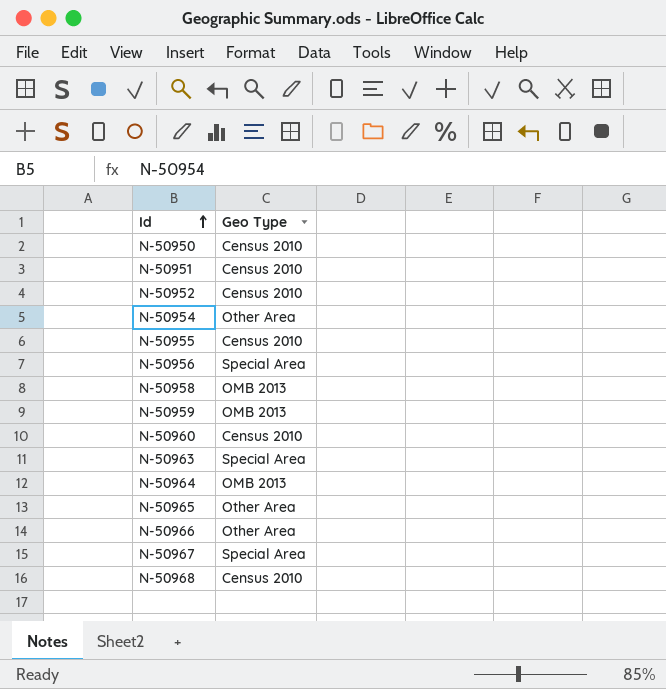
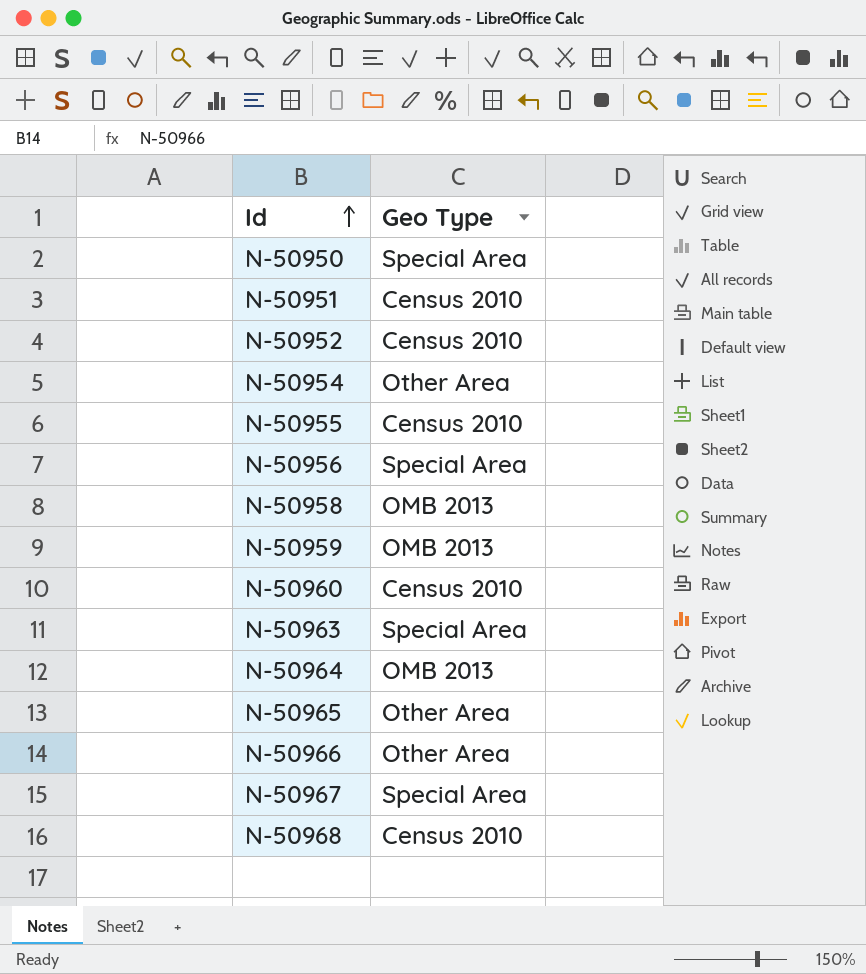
N-50950 | Geo Type: Census 2010 -> Special Area

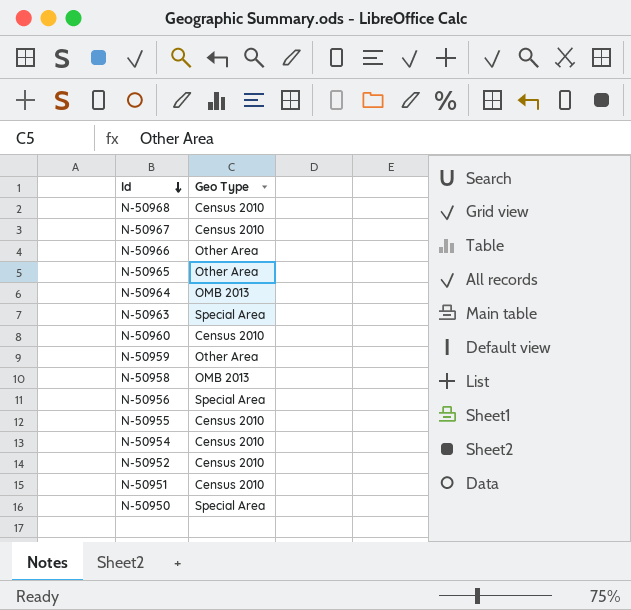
row order: Id ascending -> Id descending
N-50967 | Geo Type: Special Area -> Census 2010
N-50959 | Geo Type: OMB 2013 -> Other Area
N-50954 | Geo Type: Other Area -> Census 2010

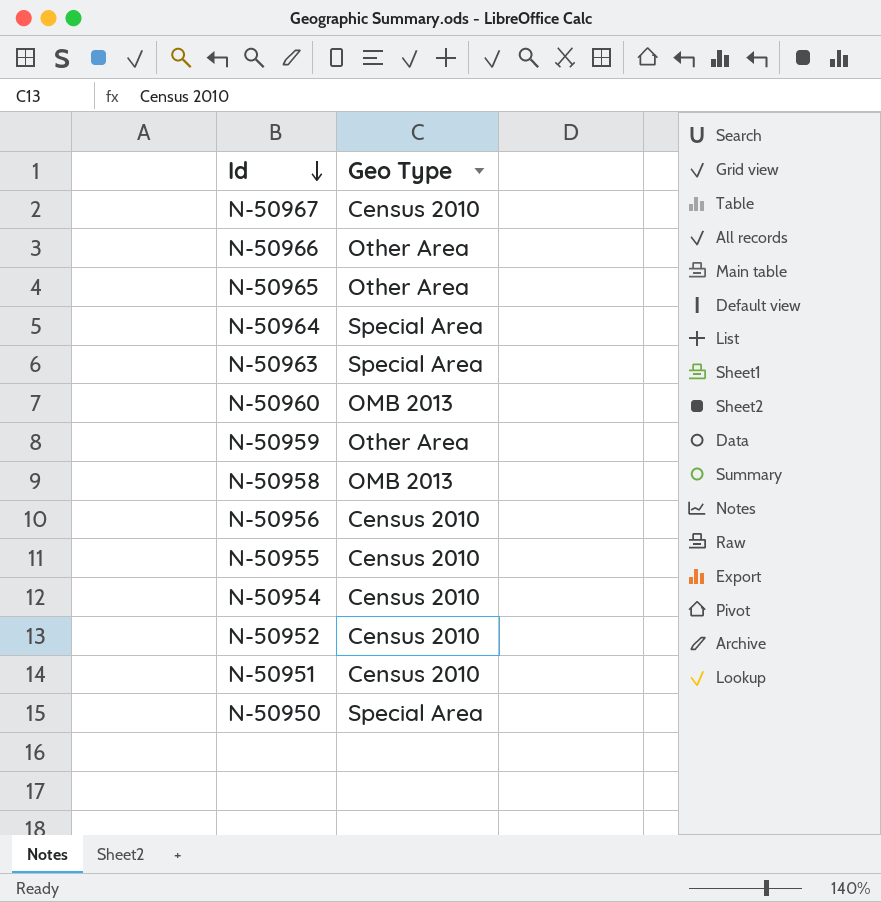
row N-50968: Census 2010 -> none
N-50964 | Geo Type: OMB 2013 -> Special Area
N-50960 | Geo Type: Census 2010 -> OMB 2013
N-50956 | Geo Type: Special Area -> Census 2010

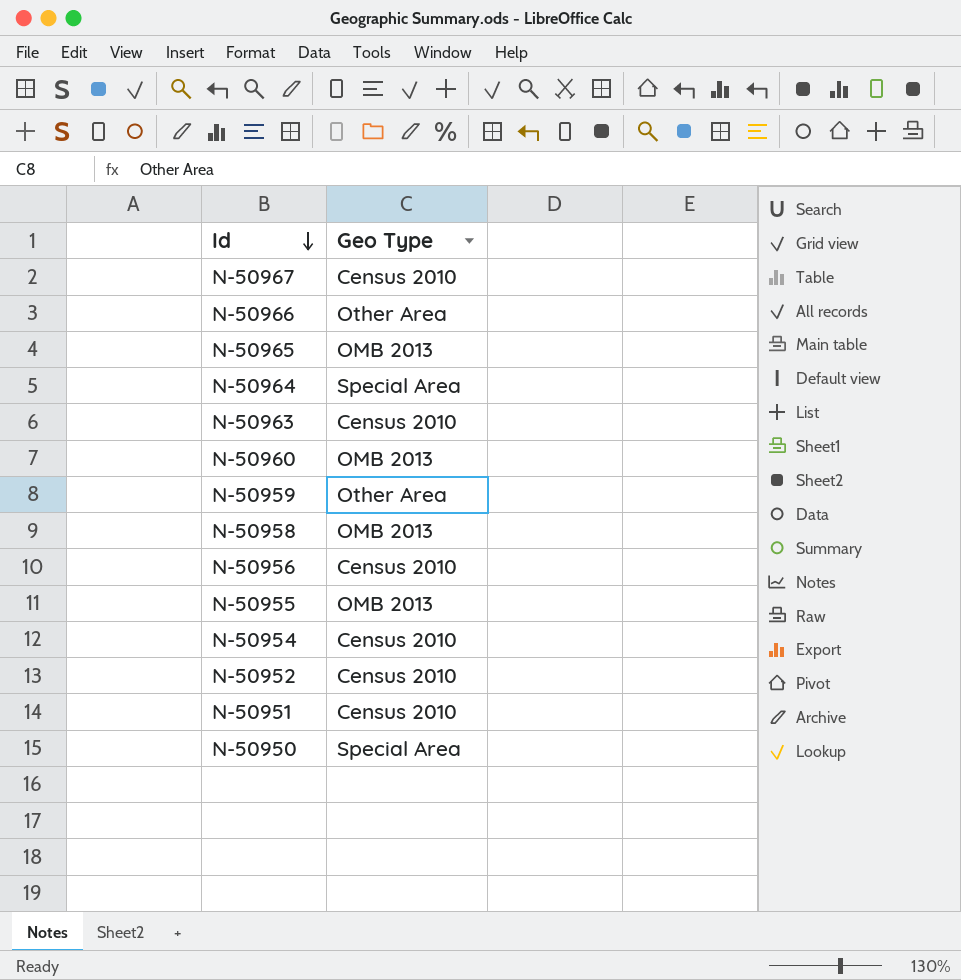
N-50965 | Geo Type: Other Area -> OMB 2013
N-50963 | Geo Type: Special Area -> Census 2010
N-50955 | Geo Type: Census 2010 -> OMB 2013

